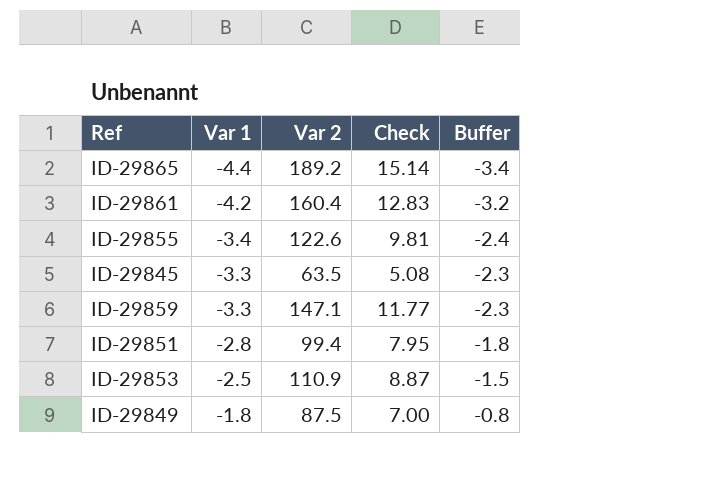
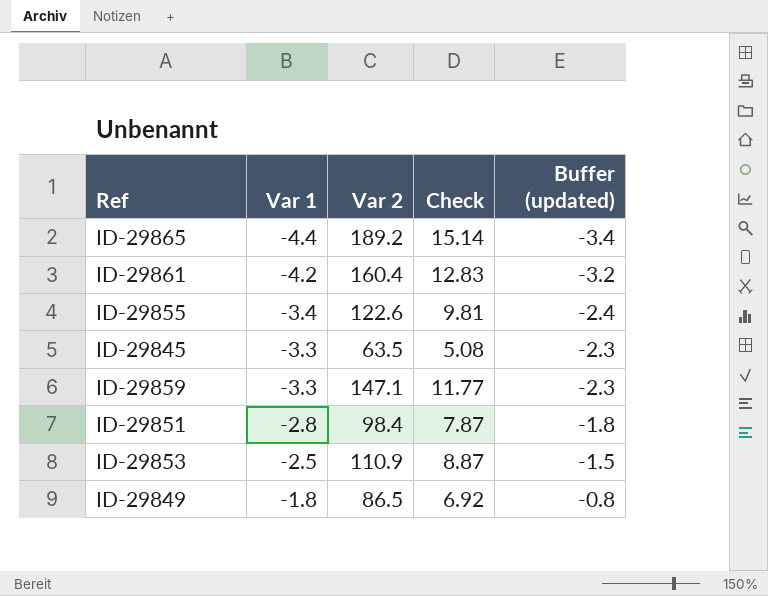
column name: Buffer -> Buffer (updated)
ID-29851 | Var 2: 99.4 -> 98.4
ID-29851 | Check: 7.95 -> 7.87
ID-29849 | Var 2: 87.5 -> 86.5
ID-29849 | Check: 7.00 -> 6.92

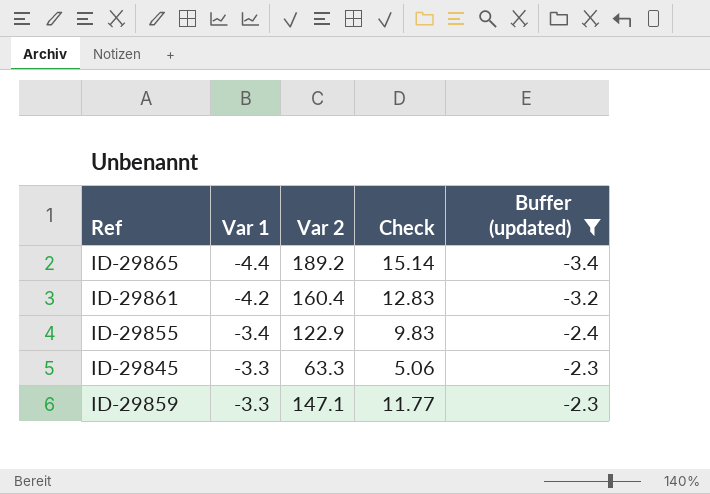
filter: none -> Buffer (updated) <= -2.3
ID-29855 | Var 2: 122.6 -> 122.9
ID-29855 | Check: 9.81 -> 9.83
ID-29845 | Var 2: 63.5 -> 63.3
ID-29845 | Check: 5.08 -> 5.06

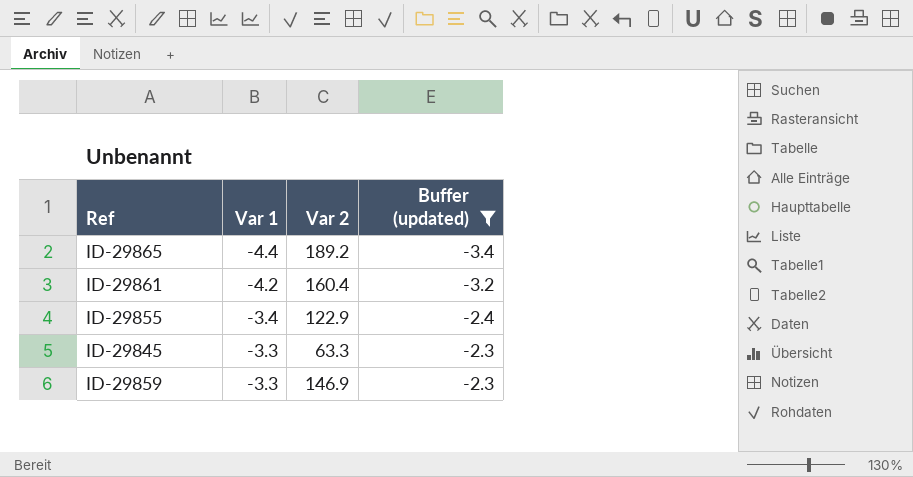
column Check | formula: [Var 2] * 0.08 -> none
ID-29859 | Var 2: 147.1 -> 146.9

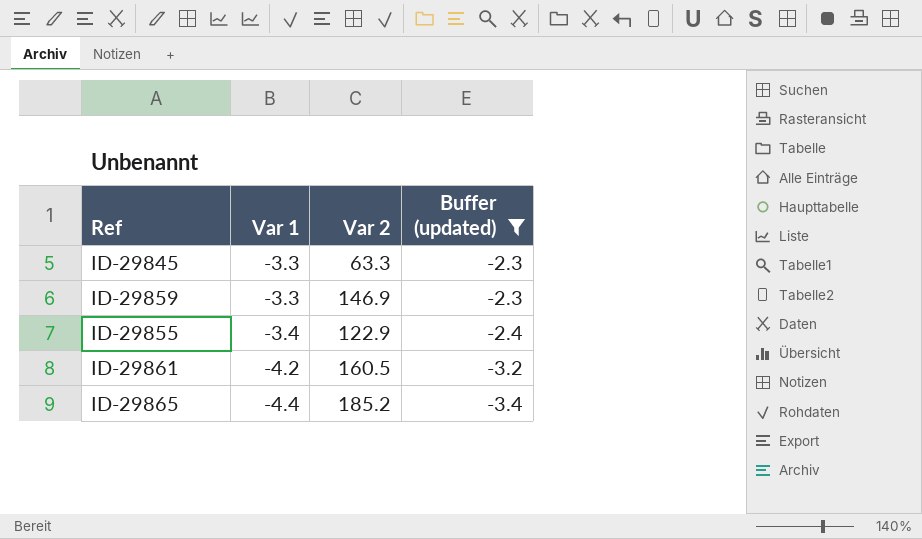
row order: Var 1 ascending -> Var 1 descending
ID-29861 | Var 2: 160.4 -> 160.5
ID-29865 | Var 2: 189.2 -> 185.2

